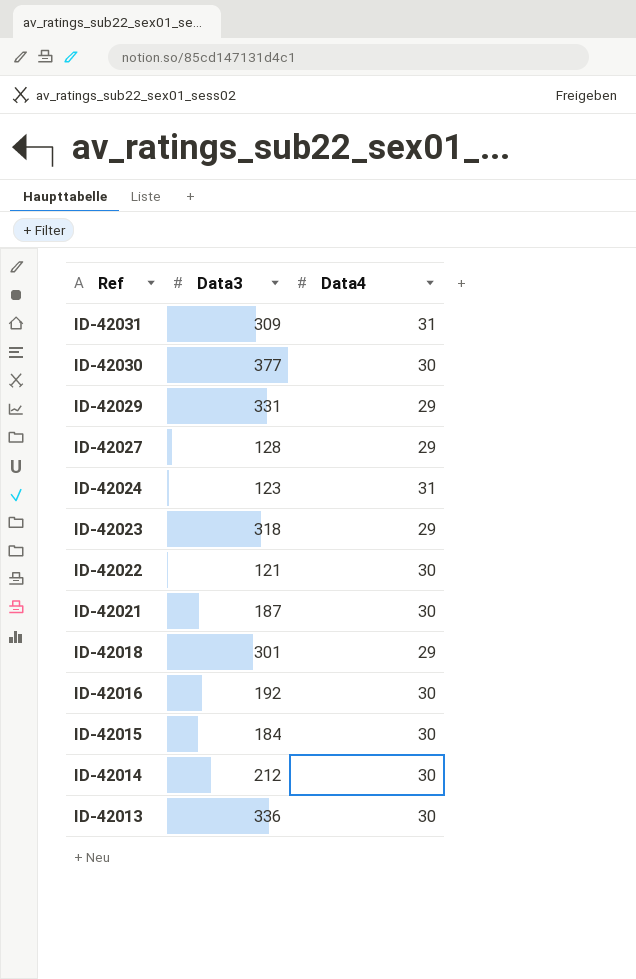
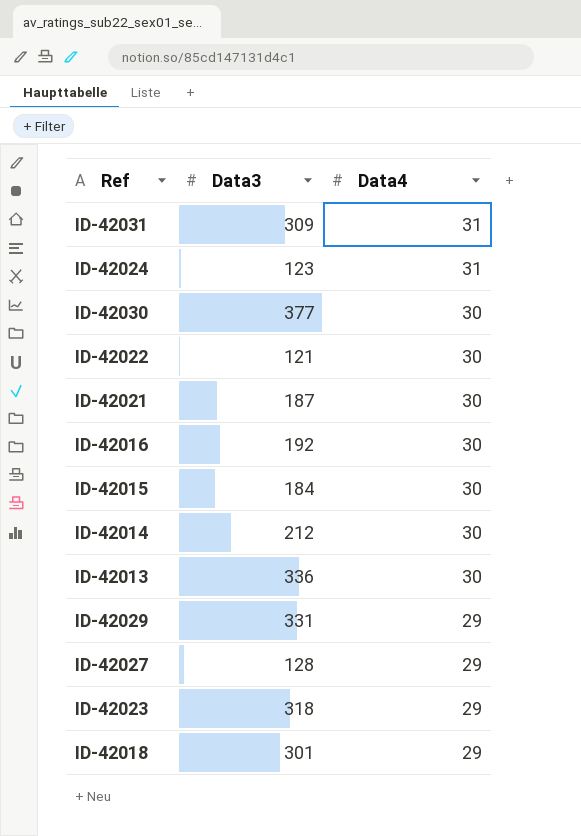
row order: Ref descending -> Data4 descending

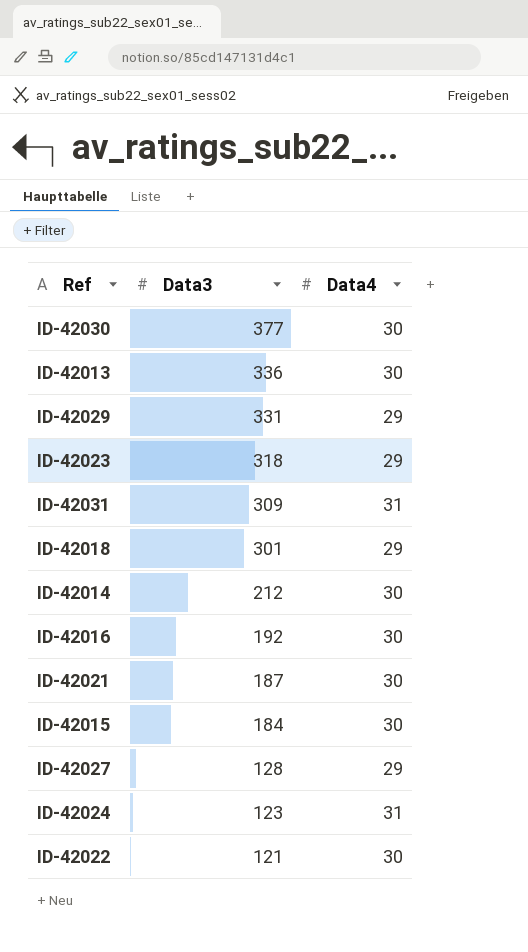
row order: Data4 descending -> Data3 descending

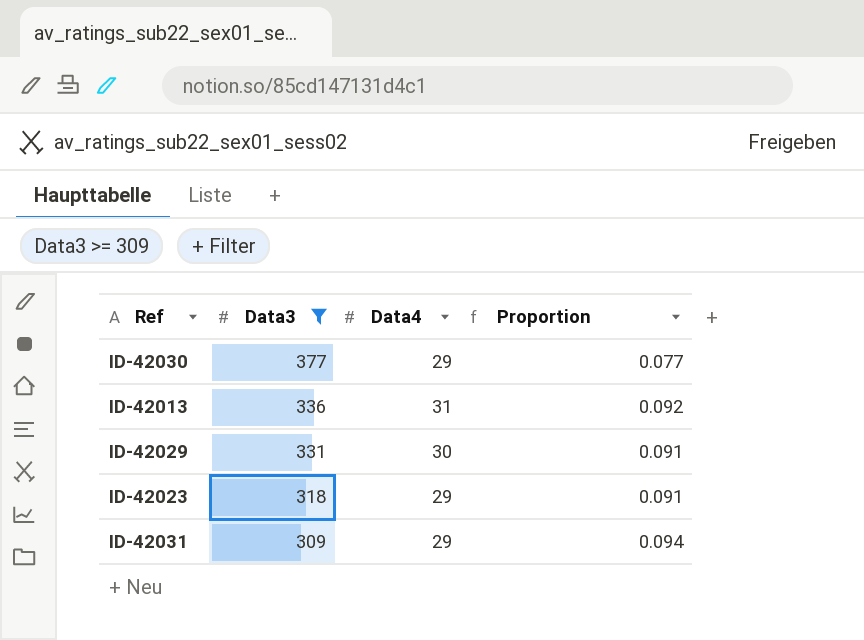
filter: none -> Data3 >= 309
column Proportion | formula: none -> [Data4] / [Data3]
ID-42030 | Data4: 30 -> 29
ID-42013 | Data4: 30 -> 31
ID-42029 | Data4: 29 -> 30
ID-42031 | Data4: 31 -> 29

